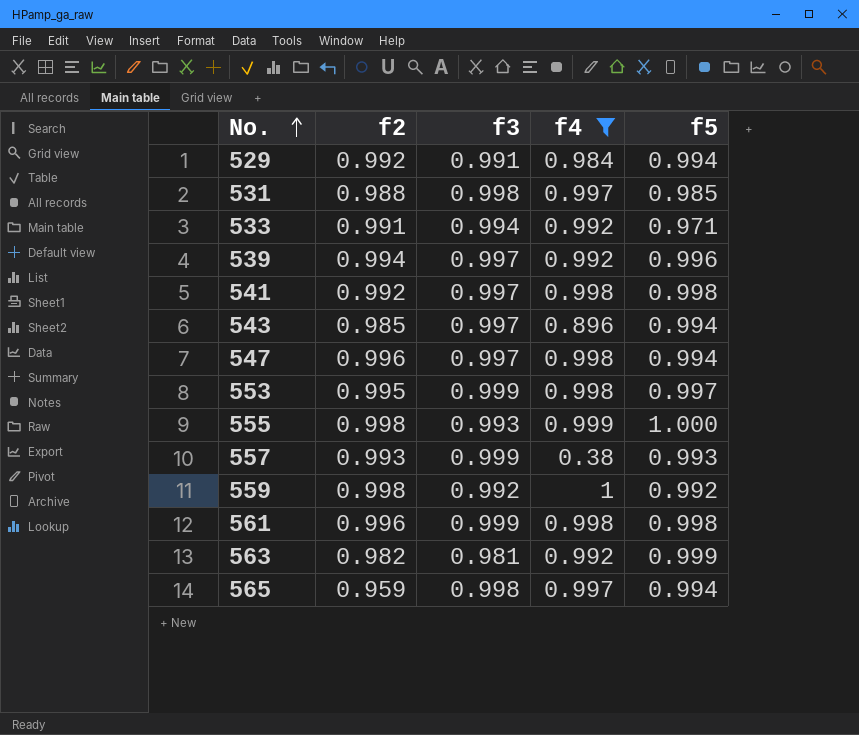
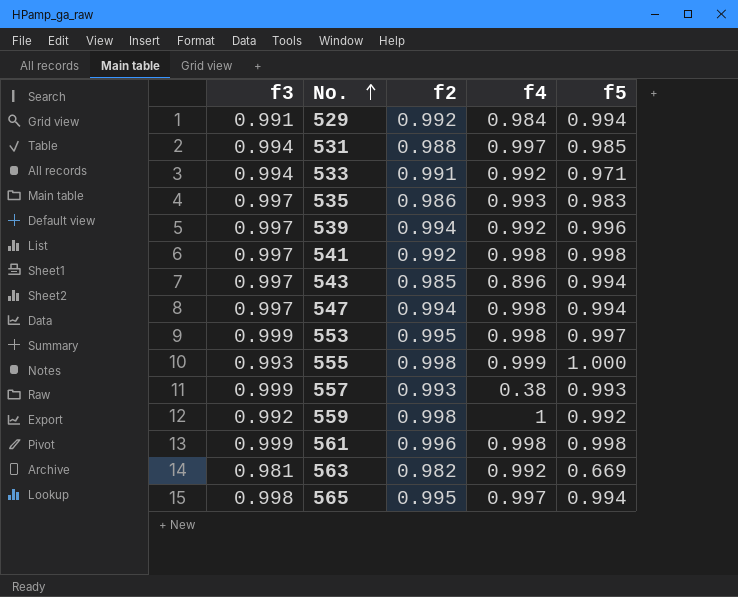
filter: f4 != 0.993 -> none
column f3 | position: 3 -> 1
531 | f3: 0.998 -> 0.994
547 | f2: 0.996 -> 0.994
563 | f5: 0.999 -> 0.669
565 | f2: 0.959 -> 0.995

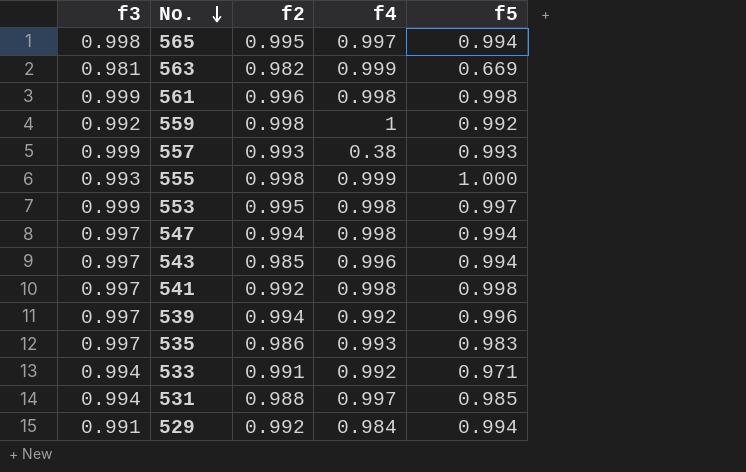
row order: No. ascending -> No. descending
563 | f4: 0.992 -> 0.999
543 | f4: 0.896 -> 0.996

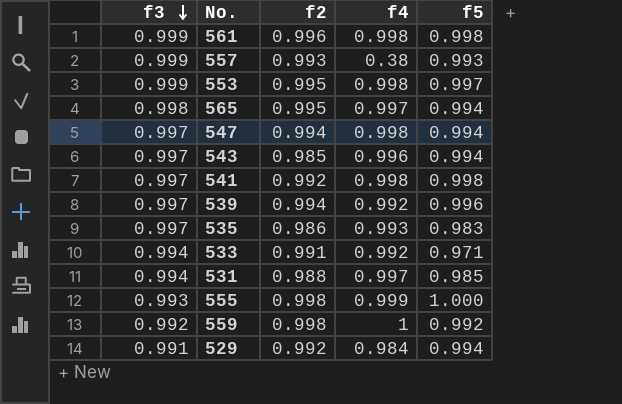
row order: No. descending -> f3 descending
row 563: 0.981 | 0.982 | 0.999 | 0.669 -> none

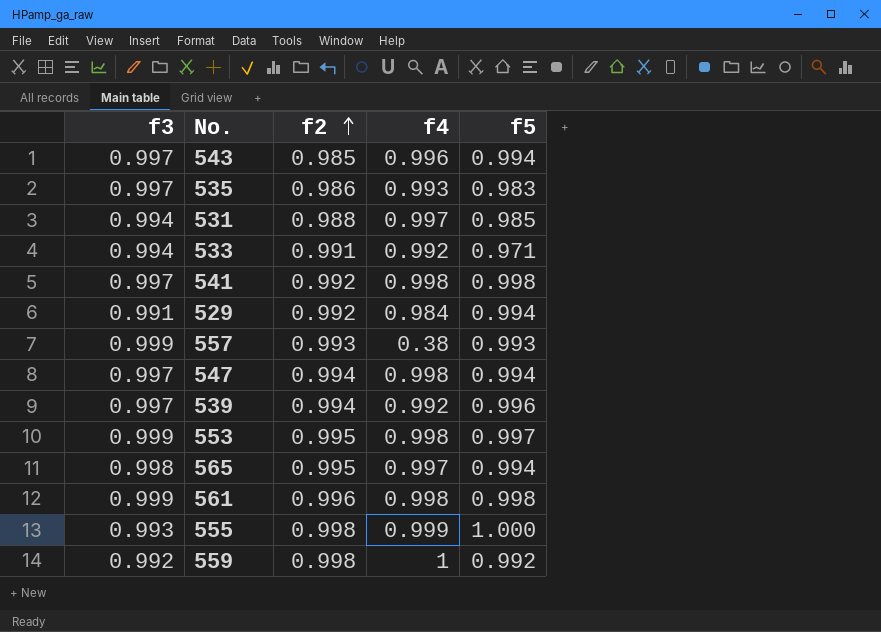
row order: f3 descending -> f2 ascending

